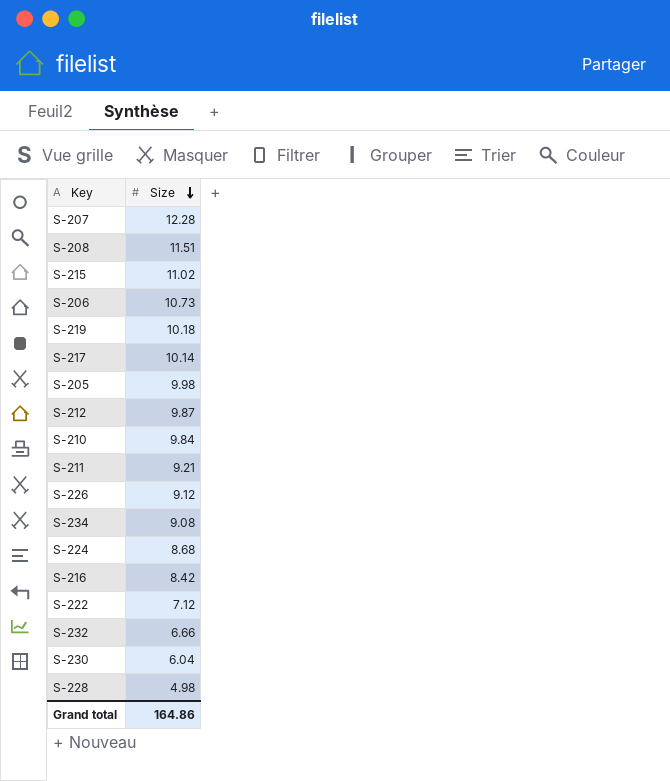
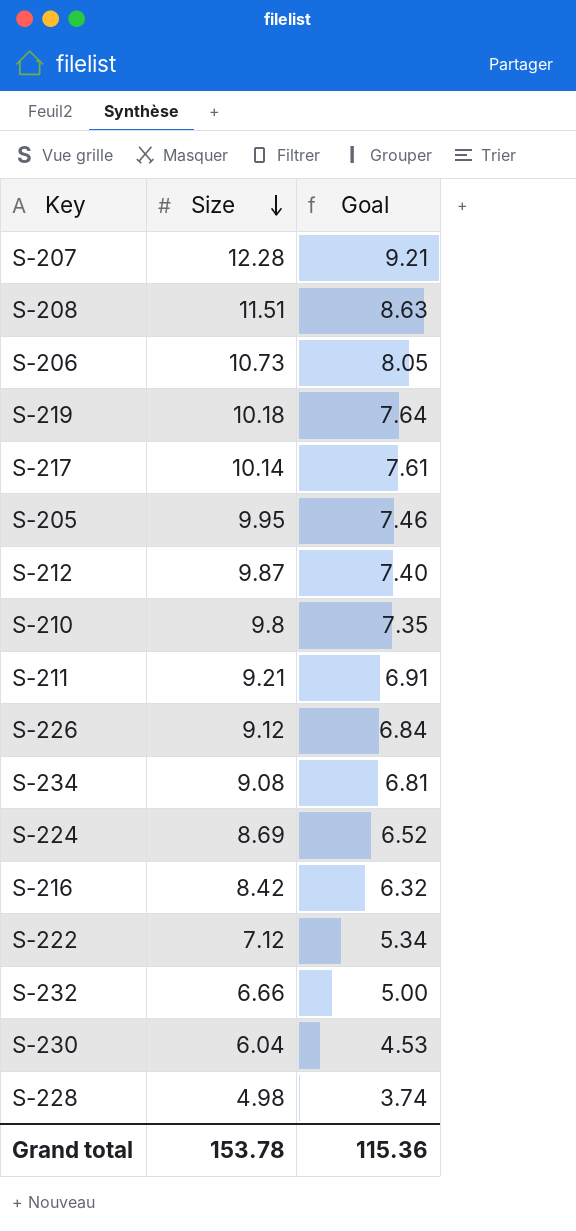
column Goal | formula: none -> [Size] * 0.75
row S-215: 11.02 -> none
S-205 | Size: 9.98 -> 9.95
S-210 | Size: 9.84 -> 9.8
S-224 | Size: 8.68 -> 8.69
Grand total | Size: 164.86 -> 153.78

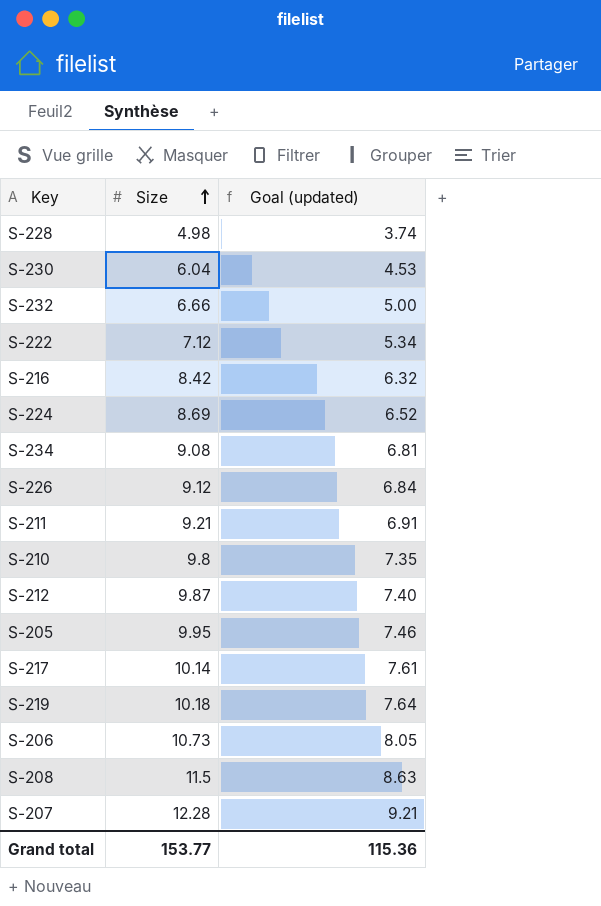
row order: Size descending -> Size ascending
column name: Goal -> Goal (updated)
S-208 | Size: 11.51 -> 11.5
Grand total | Size: 153.78 -> 153.77

